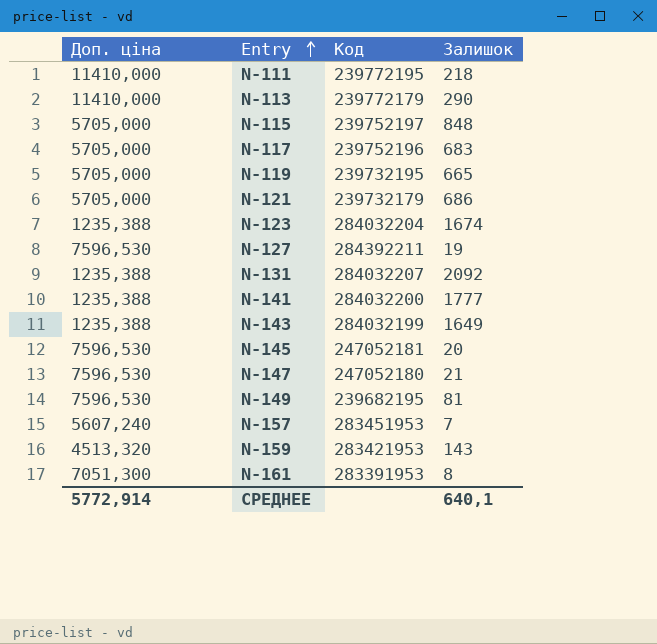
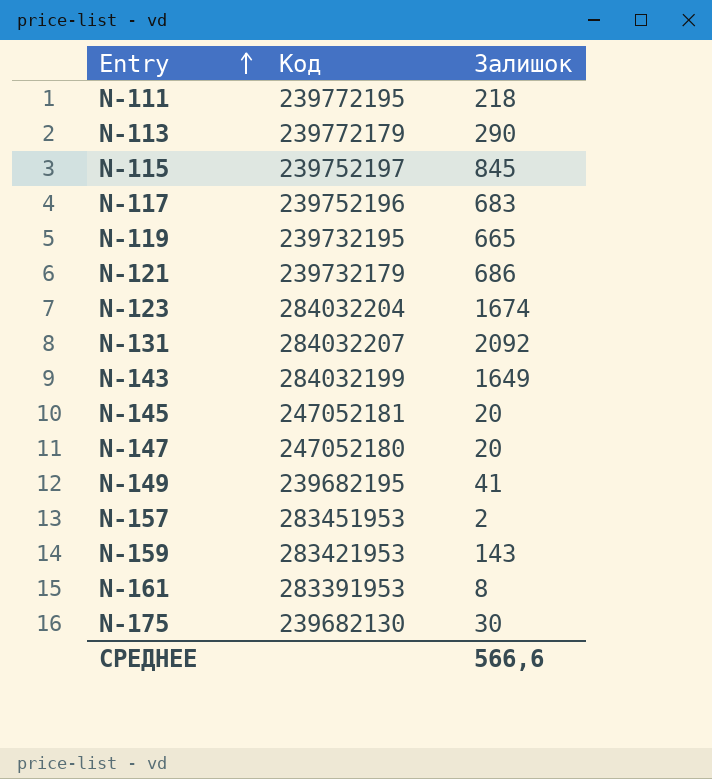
column Доп. ціна | position: 1 -> none
row N-127: 7596,530 | 284392211 | 19 -> none
row N-141: 1235,388 | 284032200 | 1777 -> none
N-115 | Залишок: 848 -> 845
N-147 | Залишок: 21 -> 20
N-149 | Залишок: 81 -> 41
N-157 | Залишок: 7 -> 2
row N-175: none -> 239682130 | 30
СРЕДНЕЕ | Залишок: 640,1 -> 566,6

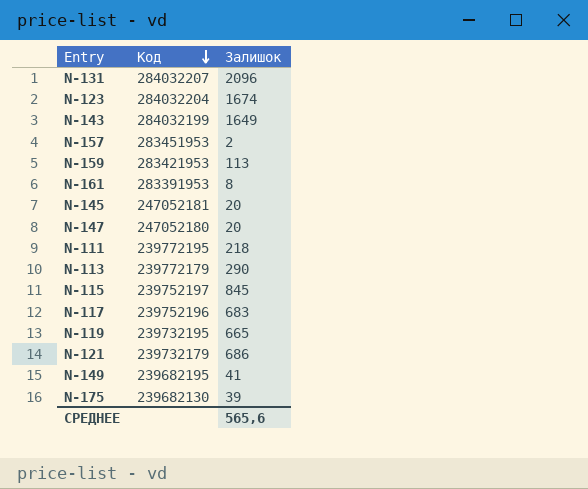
row order: Entry ascending -> Код descending
N-131 | Залишок: 2092 -> 2096
N-159 | Залишок: 143 -> 113
N-175 | Залишок: 30 -> 39
СРЕДНЕЕ | Залишок: 566,6 -> 565,6

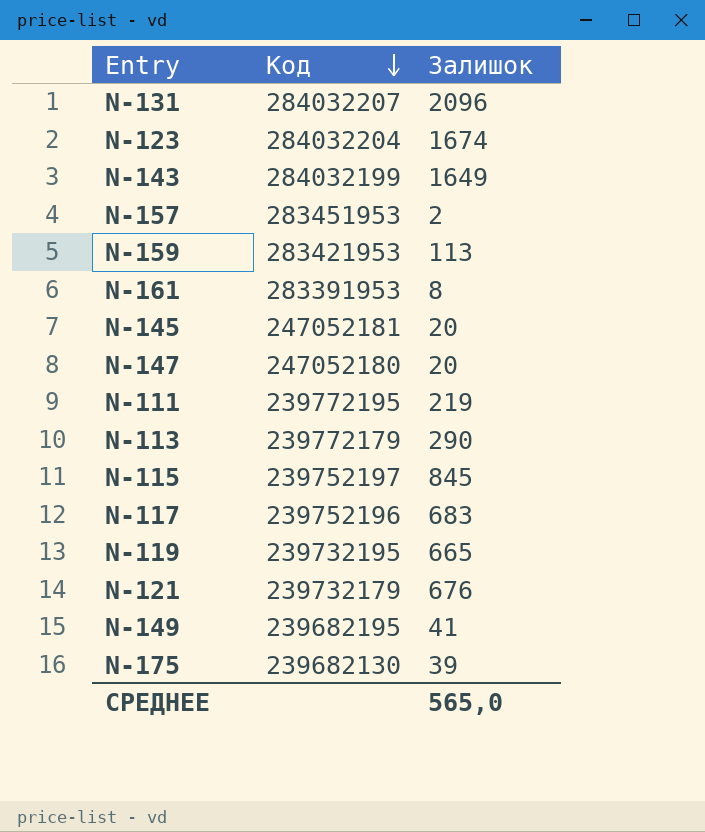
N-111 | Залишок: 218 -> 219
N-121 | Залишок: 686 -> 676
СРЕДНЕЕ | Залишок: 565,6 -> 565,0

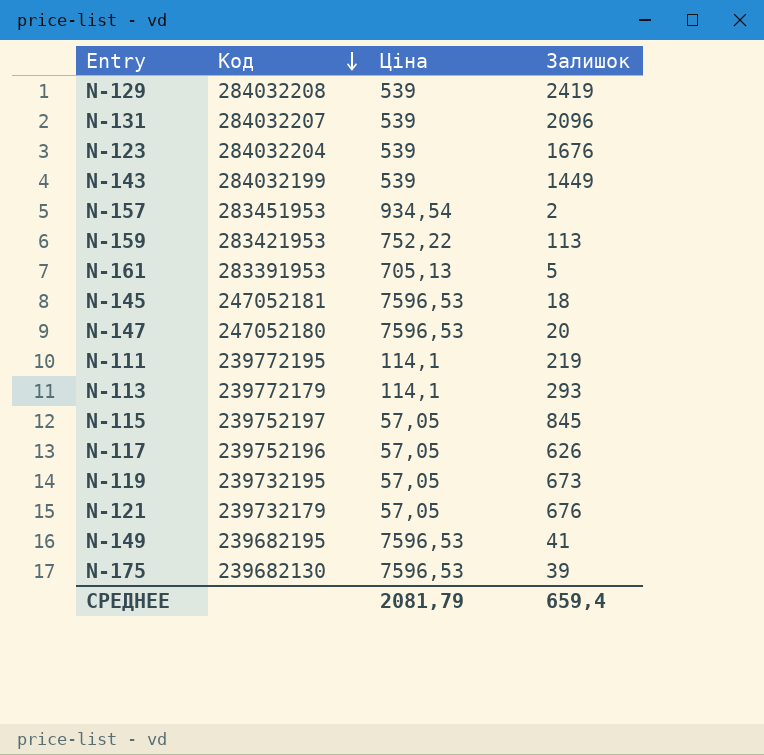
column Ціна | position: none -> 3
row N-129: none -> 284032208 | 539 | 2419
N-123 | Залишок: 1674 -> 1676
N-143 | Залишок: 1649 -> 1449
N-161 | Залишок: 8 -> 5
N-145 | Залишок: 20 -> 18
N-113 | Залишок: 290 -> 293
N-117 | Залишок: 683 -> 626
N-119 | Залишок: 665 -> 673
СРЕДНЕЕ | Залишок: 565,0 -> 659,4

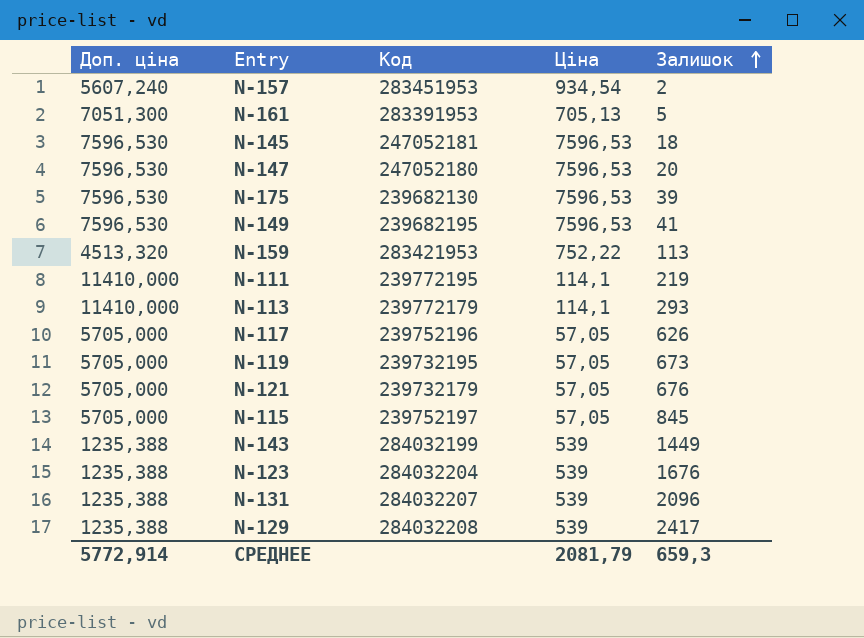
row order: Код descending -> Залишок ascending
column Доп. ціна | position: none -> 1
N-129 | Залишок: 2419 -> 2417
СРЕДНЕЕ | Залишок: 659,4 -> 659,3

